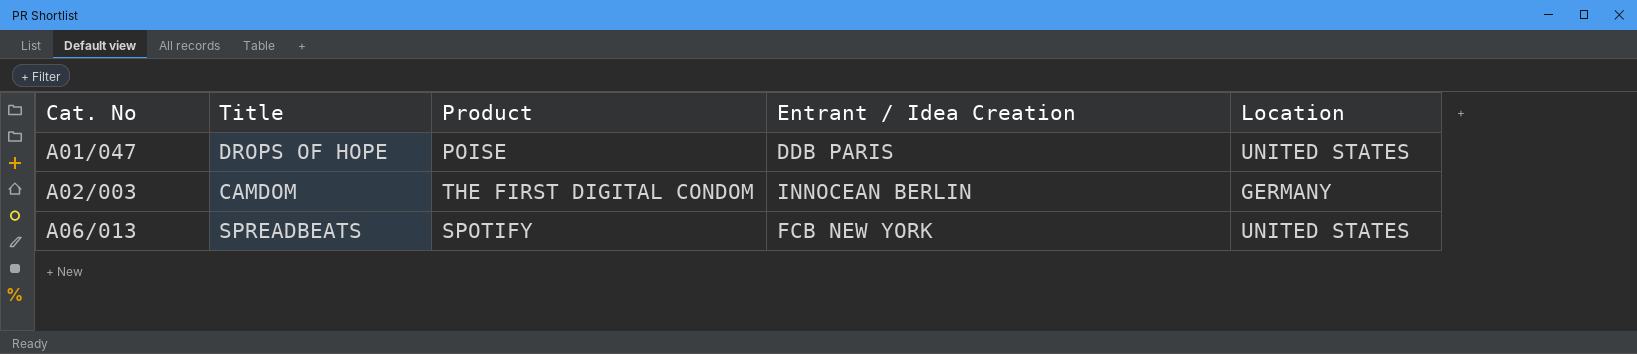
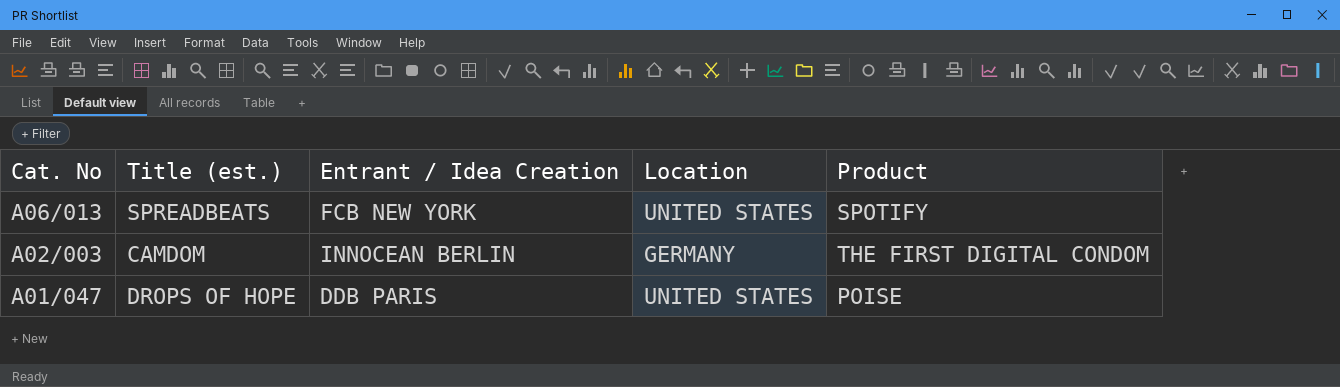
row order: Cat. No ascending -> Cat. No descending
column name: Title -> Title (est.)
column Product | position: 3 -> 5

